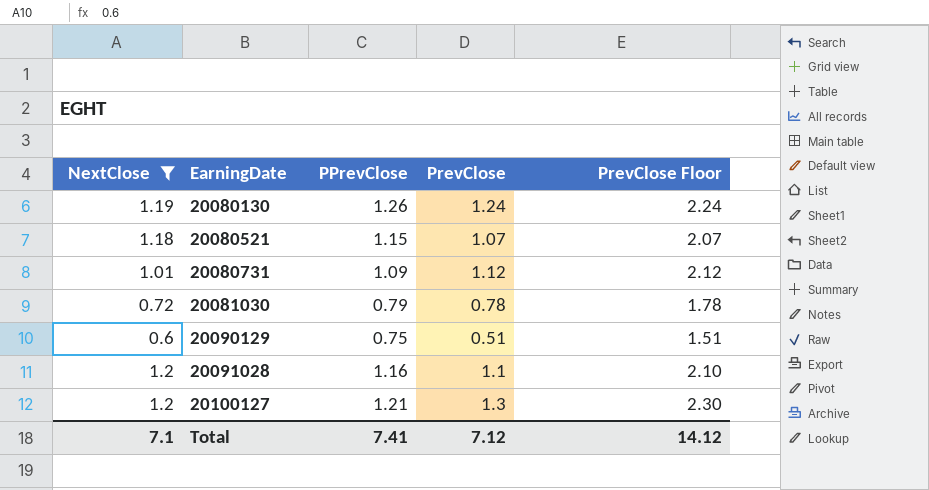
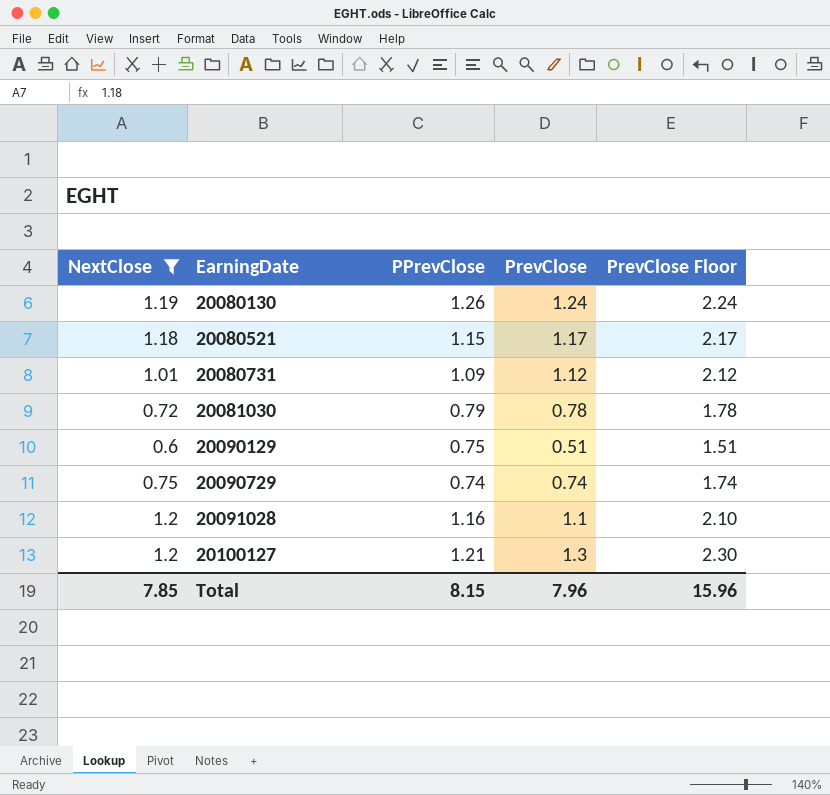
20080521 | PrevClose: 1.07 -> 1.17
20080521 | PrevClose Floor: 2.07 -> 2.17
row 20090729: none -> 0.75 | 0.74 | 0.74 | 1.74
Total | NextClose: 7.1 -> 7.85
Total | PPrevClose: 7.41 -> 8.15
Total | PrevClose: 7.12 -> 7.96
Total | PrevClose Floor: 14.12 -> 15.96

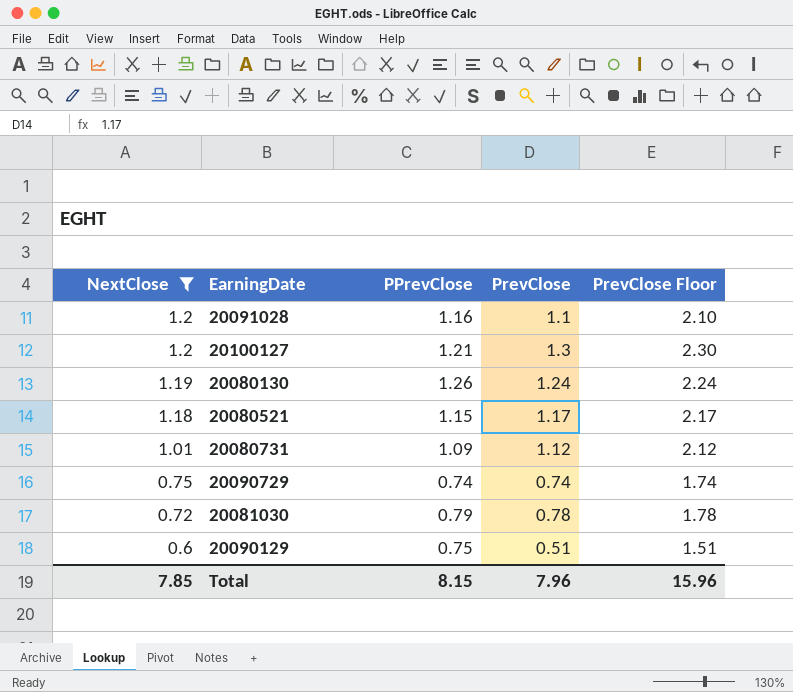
row order: EarningDate ascending -> NextClose descending

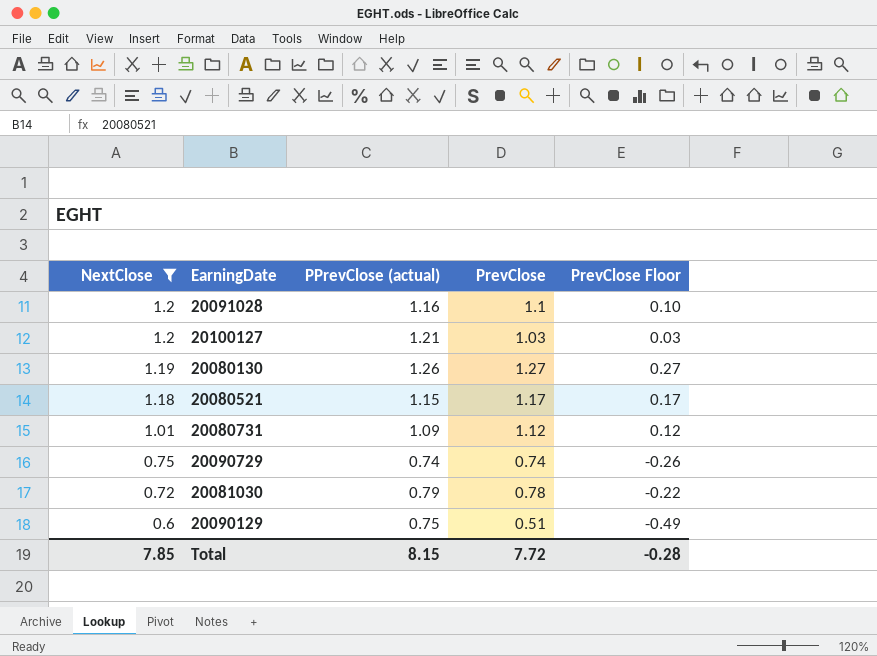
column name: PPrevClose -> PPrevClose (actual)
column PrevClose Floor | formula: [PrevClose] + 1 -> [PrevClose] - 1
20100127 | PrevClose: 1.3 -> 1.03
20080130 | PrevClose: 1.24 -> 1.27
Total | PrevClose: 7.96 -> 7.72
Total | PrevClose Floor: 15.96 -> -0.28

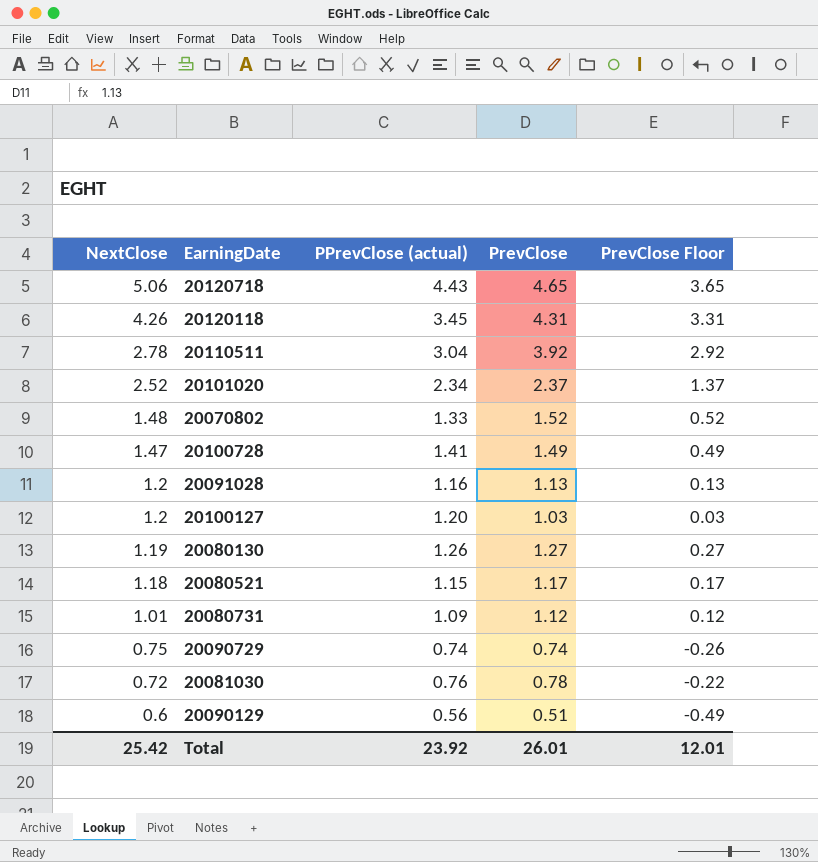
filter: NextClose <= 1.2 -> none
20091028 | PrevClose: 1.1 -> 1.13
20091028 | PrevClose Floor: 0.10 -> 0.13
20100127 | PPrevClose (actual): 1.21 -> 1.20
20081030 | PPrevClose (actual): 0.79 -> 0.76
20090129 | PPrevClose (actual): 0.75 -> 0.56
Total | NextClose: 7.85 -> 25.42
Total | PPrevClose (actual): 8.15 -> 23.92
Total | PrevClose: 7.72 -> 26.01
Total | PrevClose Floor: -0.28 -> 12.01

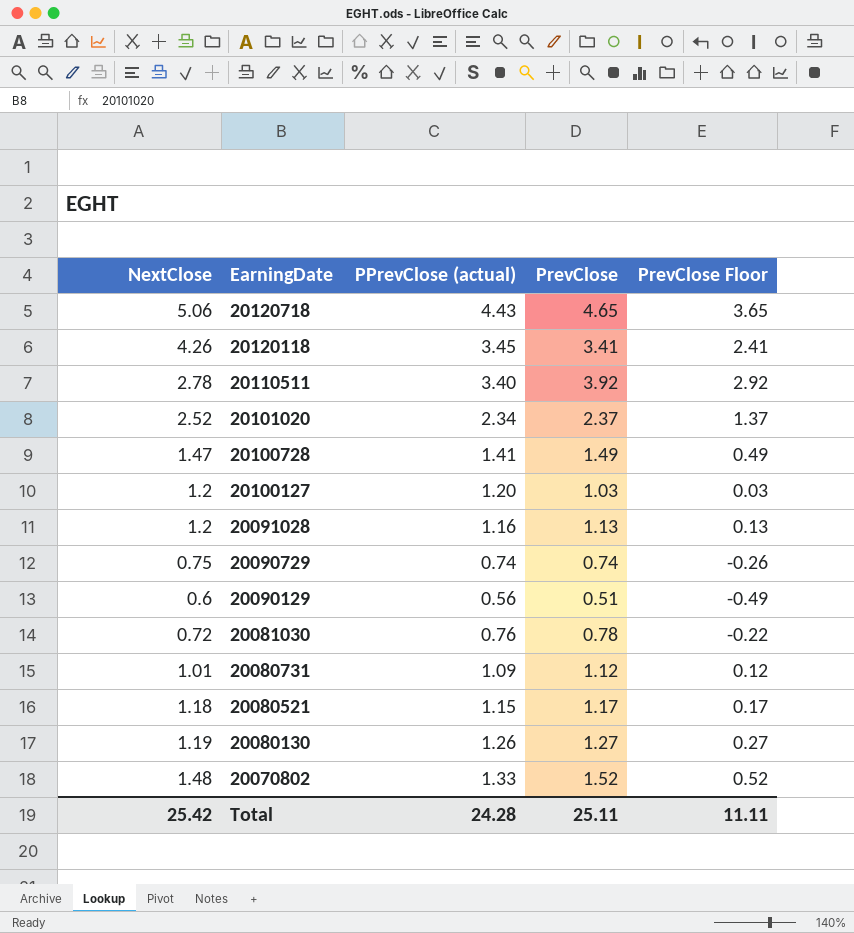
row order: NextClose descending -> EarningDate descending
20120118 | PrevClose: 4.31 -> 3.41
20120118 | PrevClose Floor: 3.31 -> 2.41
20110511 | PPrevClose (actual): 3.04 -> 3.40
Total | PPrevClose (actual): 23.92 -> 24.28
Total | PrevClose: 26.01 -> 25.11
Total | PrevClose Floor: 12.01 -> 11.11

